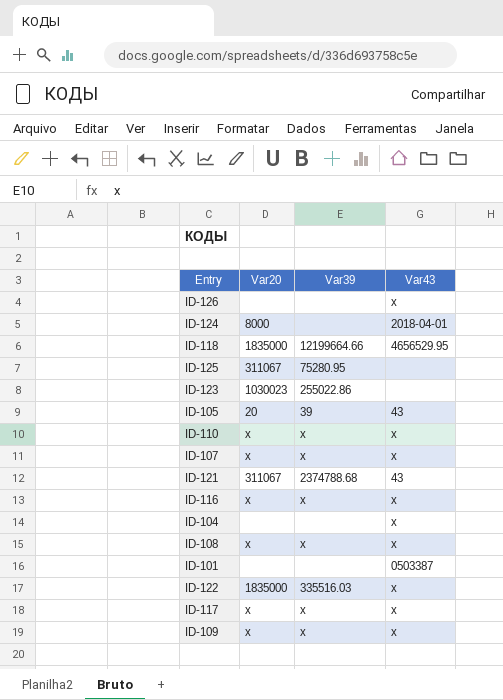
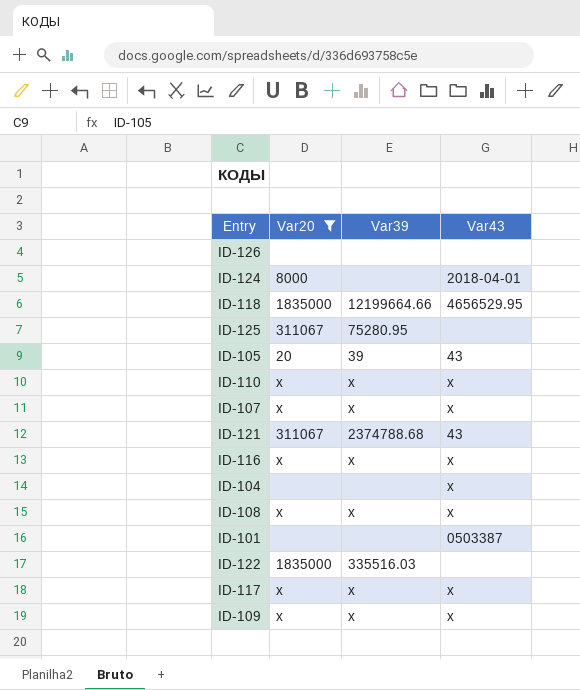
filter: none -> Var20 != 1030023
ID-126 | Var43: х -> none
ID-122 | Var43: х -> none

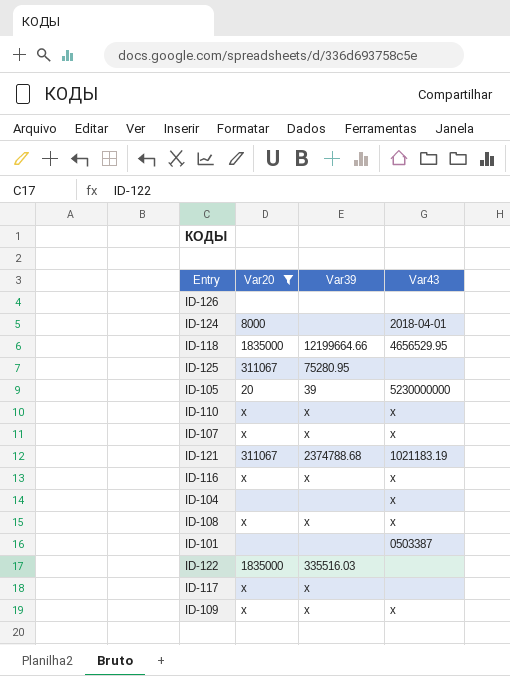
ID-105 | Var43: 43 -> 5230000000
ID-121 | Var43: 43 -> 1021183.19
ID-117 | Var43: х -> none

